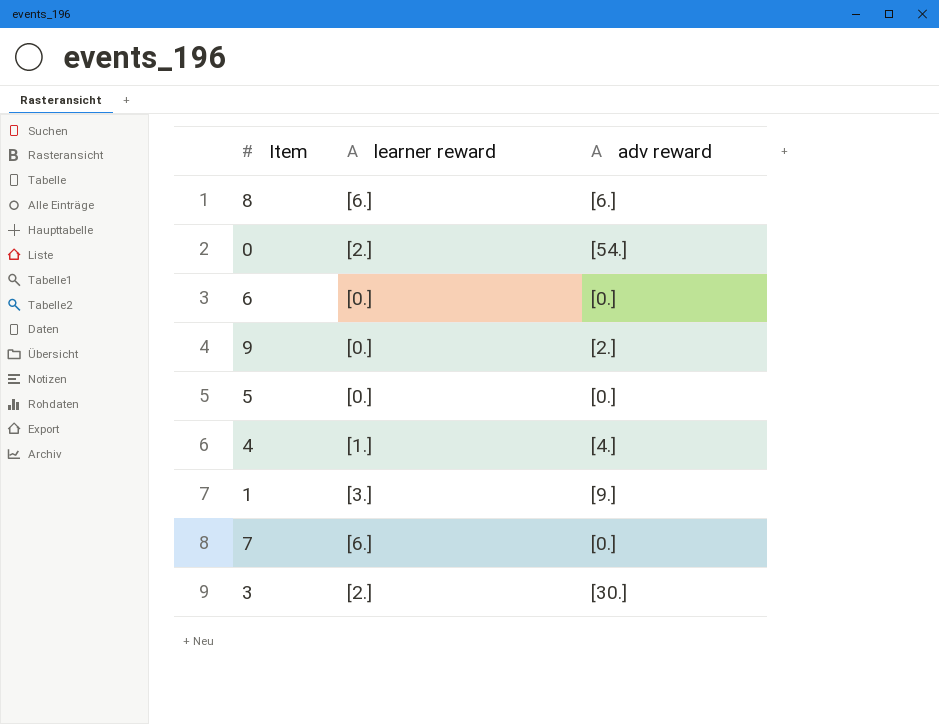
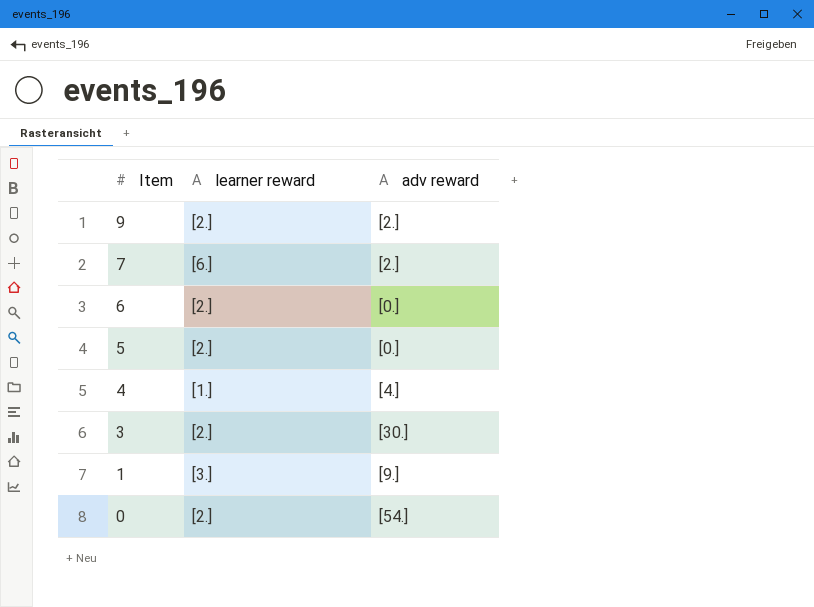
row order: none -> Item descending
row 8: [6.] | [6.] -> none
9 | learner reward: [0.] -> [2.]
7 | adv reward: [0.] -> [2.]
6 | learner reward: [0.] -> [2.]
5 | learner reward: [0.] -> [2.]

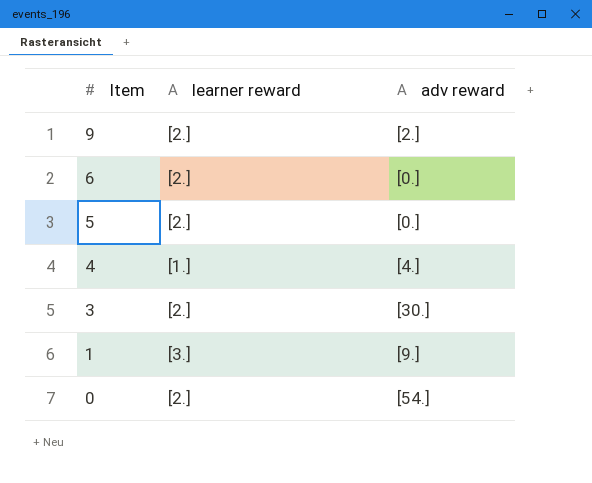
row 7: [6.] | [2.] -> none

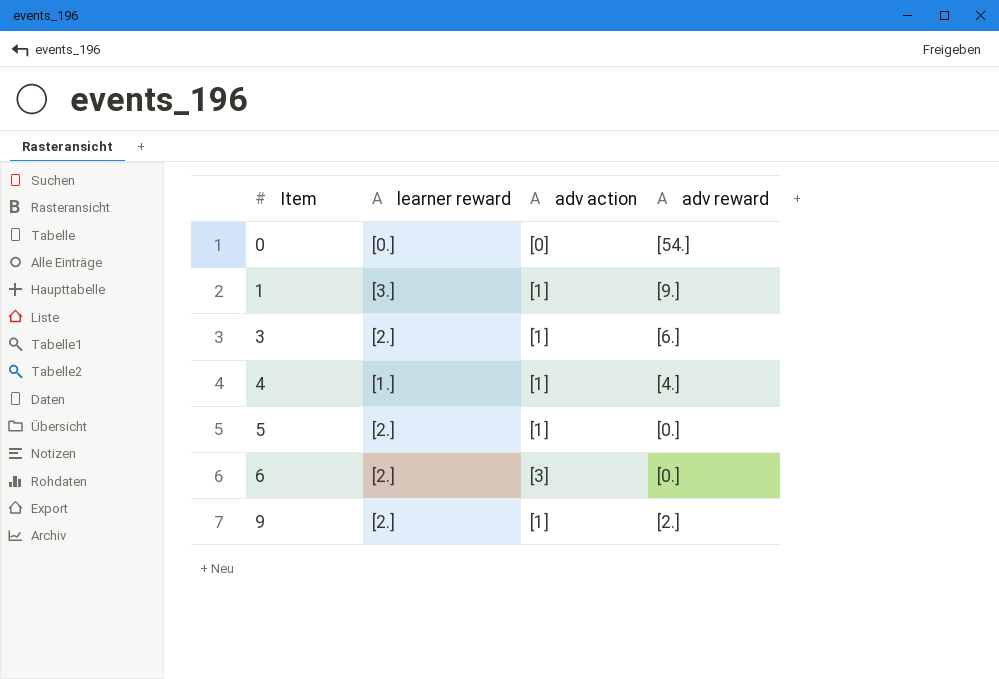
row order: Item descending -> Item ascending
column adv action | position: none -> 3
0 | learner reward: [2.] -> [0.]
3 | adv reward: [30.] -> [6.]

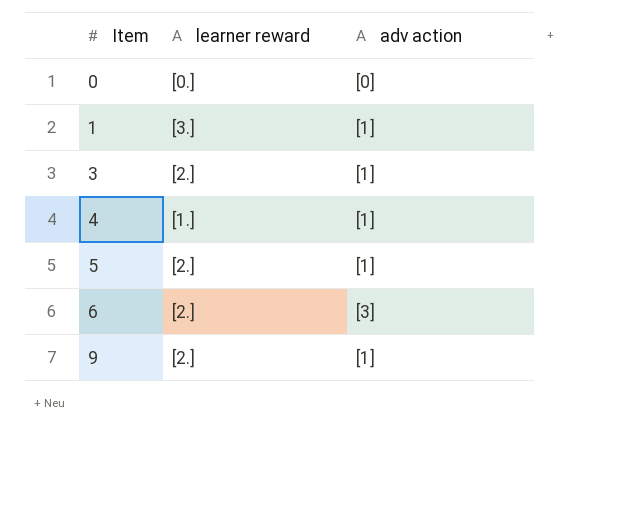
column adv reward | position: 4 -> none

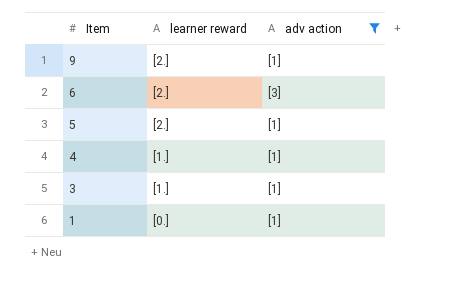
filter: none -> adv action != [0]
row order: Item ascending -> Item descending
3 | learner reward: [2.] -> [1.]
1 | learner reward: [3.] -> [0.]

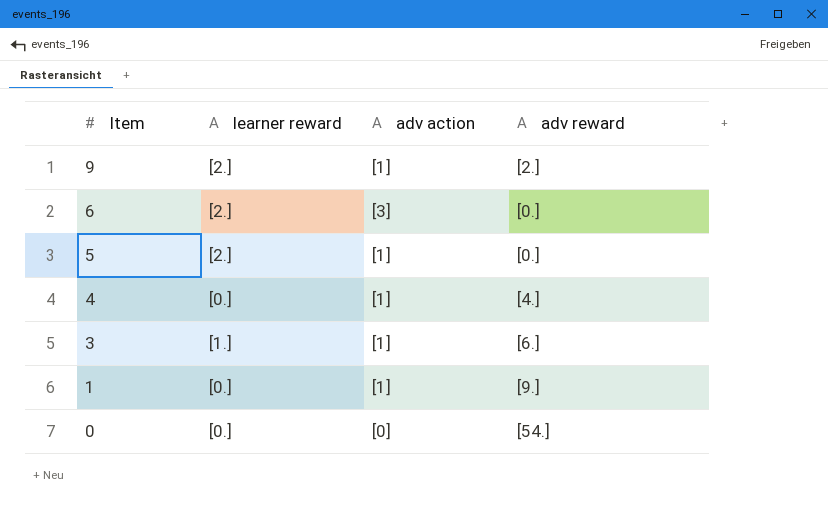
filter: adv action != [0] -> none
column adv reward | position: none -> 4
4 | learner reward: [1.] -> [0.]

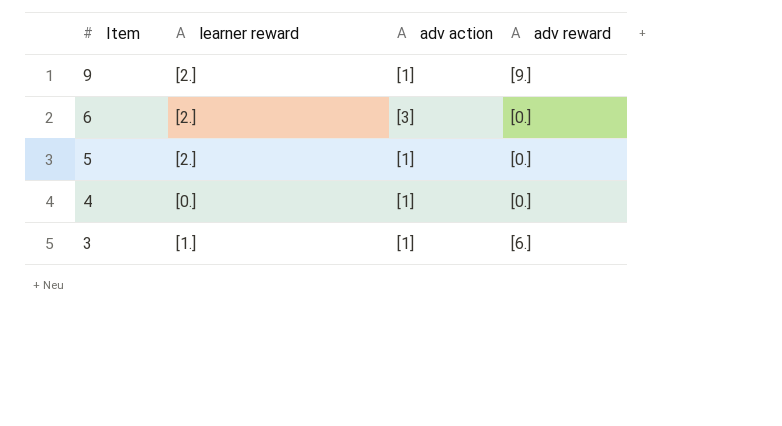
row 1: [0.] | [1] | [9.] -> none
row 0: [0.] | [0] | [54.] -> none
9 | adv reward: [2.] -> [9.]
4 | adv reward: [4.] -> [0.]

